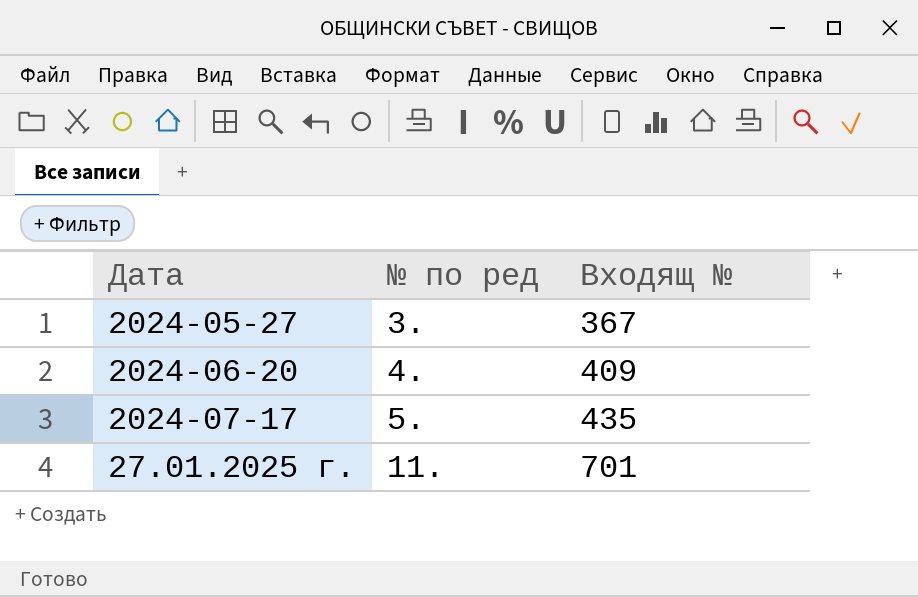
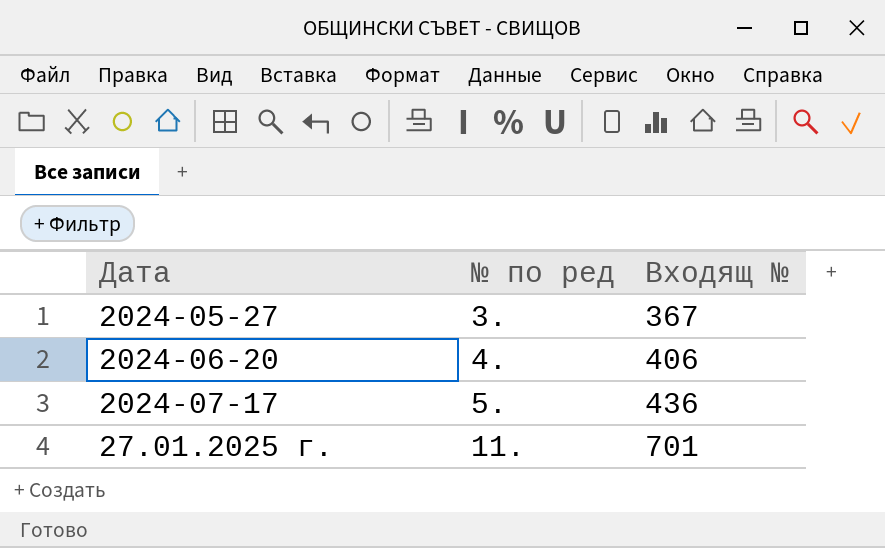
2024-06-20 | Входящ №: 409 -> 406
2024-07-17 | Входящ №: 435 -> 436

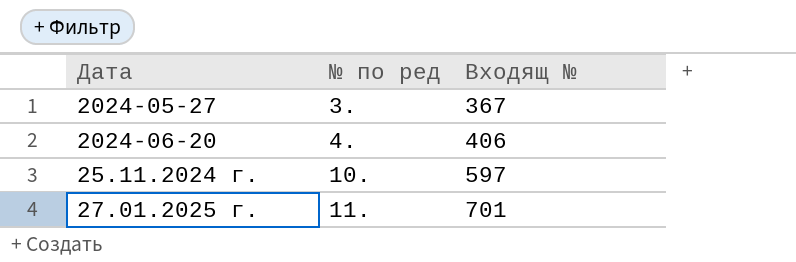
row 2024-07-17: 5. | 436 -> none
row 25.11.2024 г.: none -> 10. | 597

